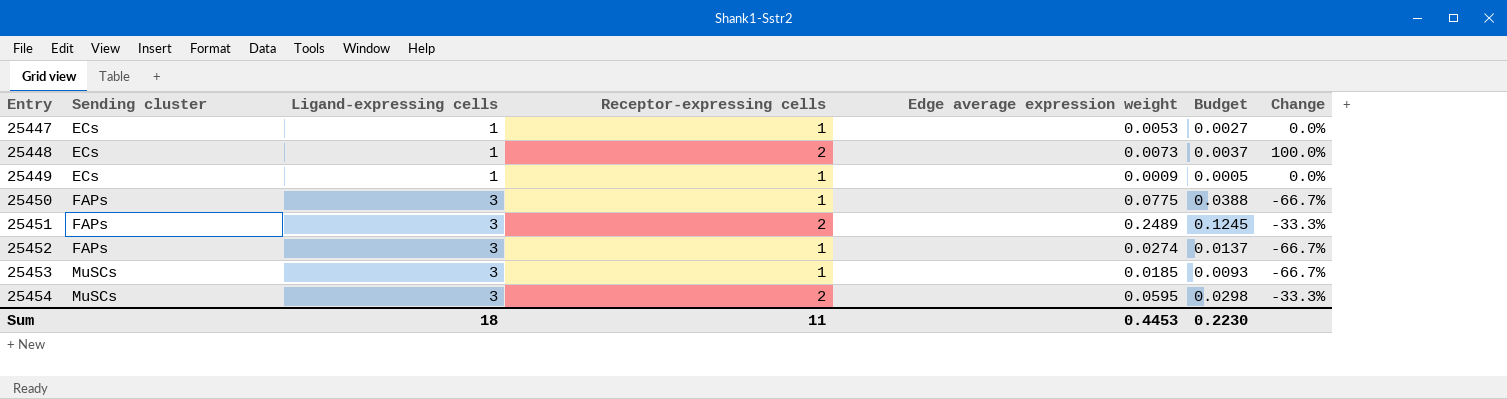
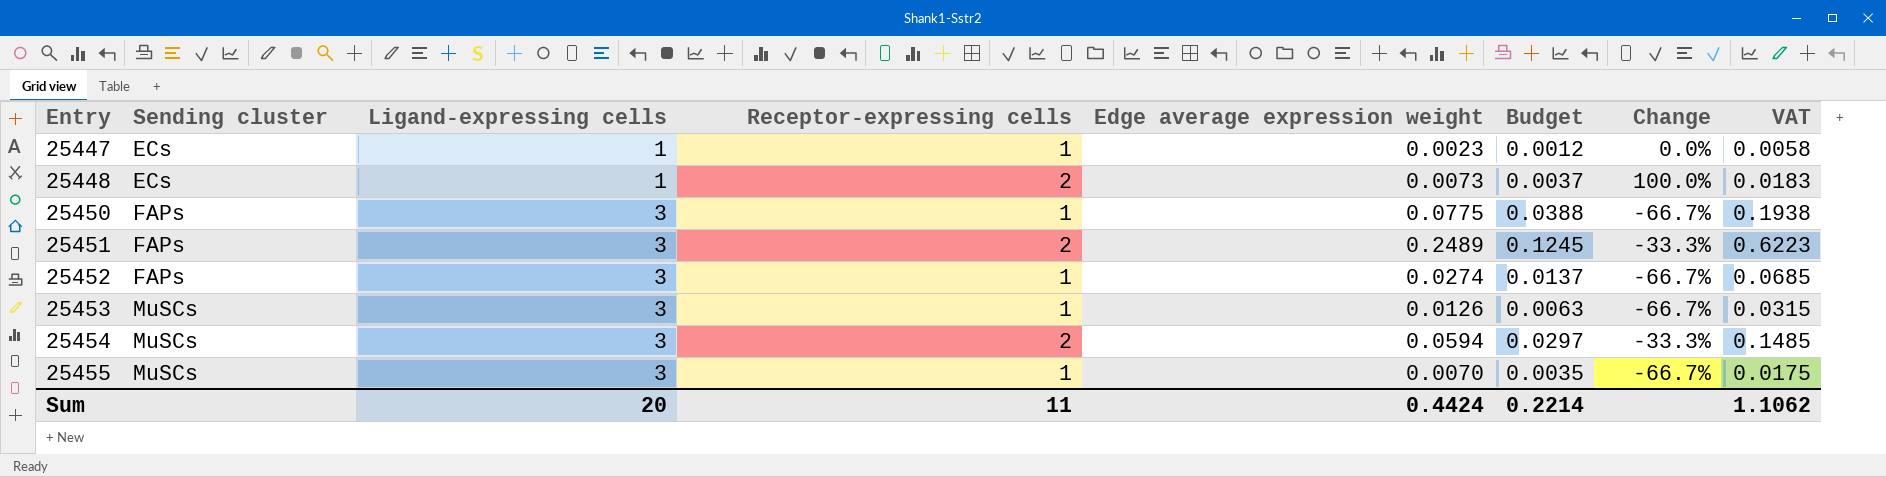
column VAT | formula: none -> [Edge average expression weight] * 2.5
row 25449: ECs | 1 | 1 | 0.0009 | 0.0005 | 0.0% -> none
25447 | Edge average expression weight: 0.0053 -> 0.0023
25447 | Budget: 0.0027 -> 0.0012
25453 | Edge average expression weight: 0.0185 -> 0.0126
25453 | Budget: 0.0093 -> 0.0063
25454 | Edge average expression weight: 0.0595 -> 0.0594
25454 | Budget: 0.0298 -> 0.0297
row 25455: none -> MuSCs | 3 | 1 | 0.0070 | 0.0035 | -66.7% | 0.0175
Sum | Ligand-expressing cells: 18 -> 20
Sum | Edge average expression weight: 0.4453 -> 0.4424
Sum | Budget: 0.2230 -> 0.2214

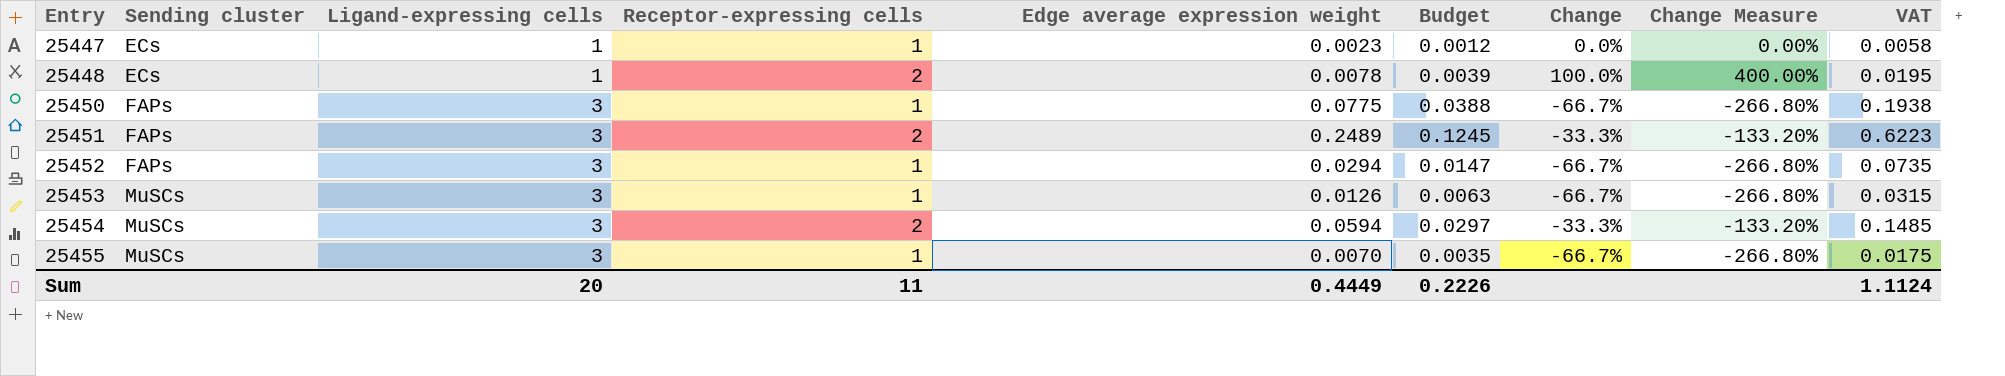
column Change Measure | formula: none -> [Change] * 4
25448 | Edge average expression weight: 0.0073 -> 0.0078
25448 | Budget: 0.0037 -> 0.0039
25448 | VAT: 0.0183 -> 0.0195
25452 | Edge average expression weight: 0.0274 -> 0.0294
25452 | Budget: 0.0137 -> 0.0147
25452 | VAT: 0.0685 -> 0.0735
Sum | Edge average expression weight: 0.4424 -> 0.4449
Sum | Budget: 0.2214 -> 0.2226
Sum | VAT: 1.1062 -> 1.1124

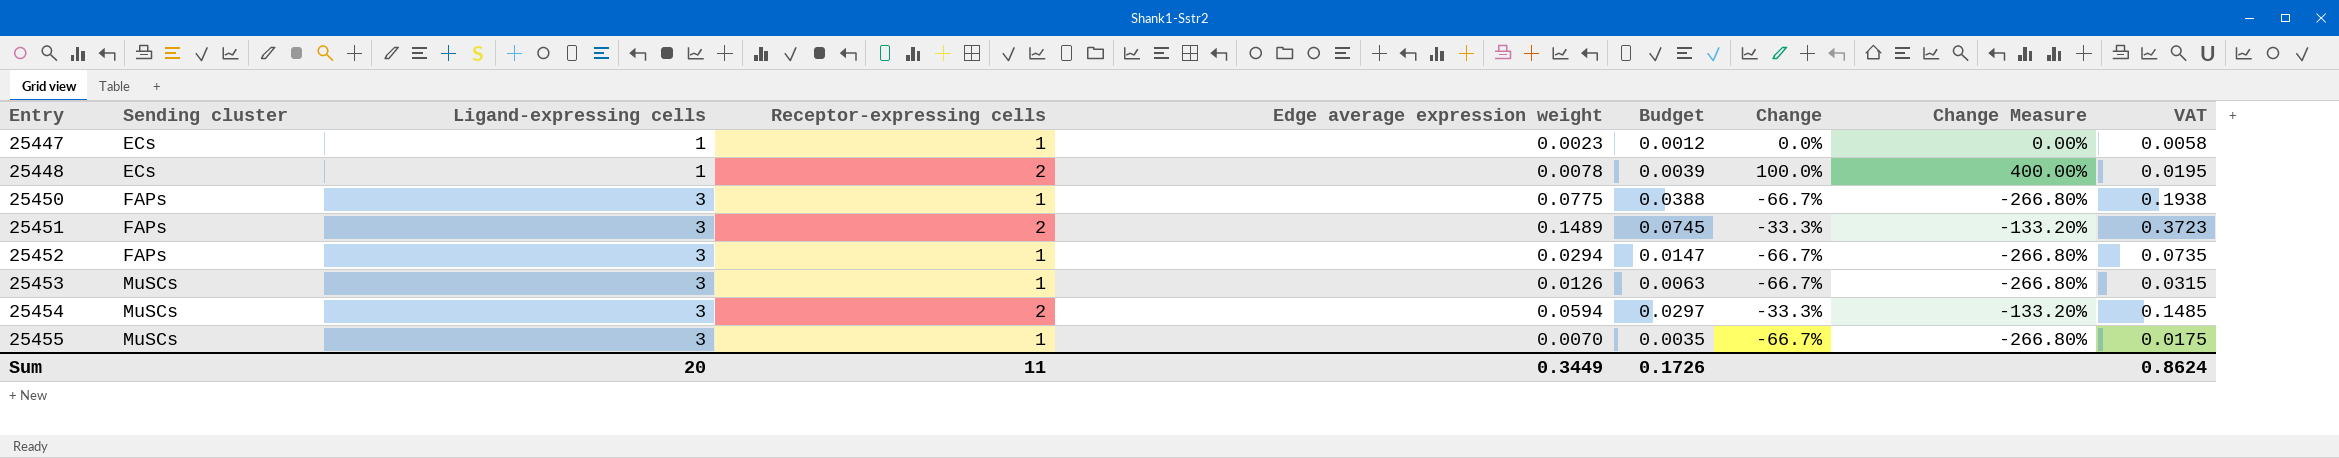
25451 | Edge average expression weight: 0.2489 -> 0.1489
25451 | Budget: 0.1245 -> 0.0745
25451 | VAT: 0.6223 -> 0.3723
Sum | Edge average expression weight: 0.4449 -> 0.3449
Sum | Budget: 0.2226 -> 0.1726
Sum | VAT: 1.1124 -> 0.8624

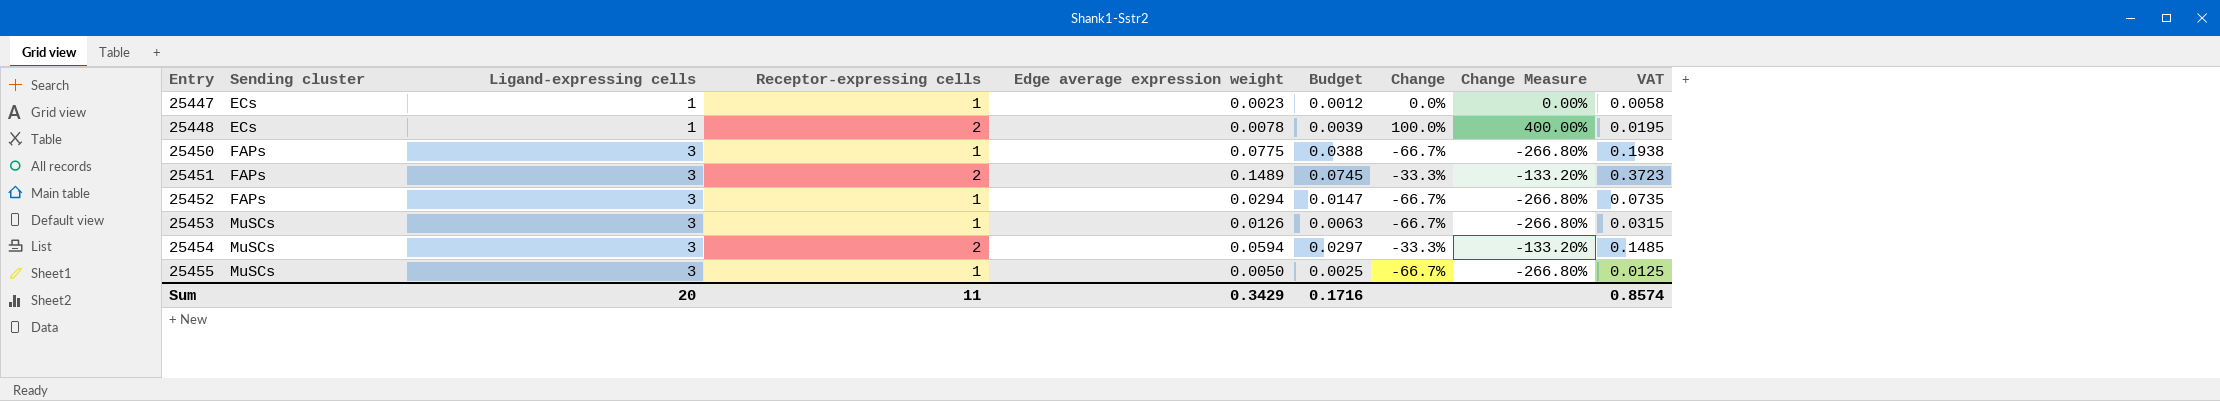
25455 | Edge average expression weight: 0.0070 -> 0.0050
25455 | Budget: 0.0035 -> 0.0025
25455 | VAT: 0.0175 -> 0.0125
Sum | Edge average expression weight: 0.3449 -> 0.3429
Sum | Budget: 0.1726 -> 0.1716
Sum | VAT: 0.8624 -> 0.8574

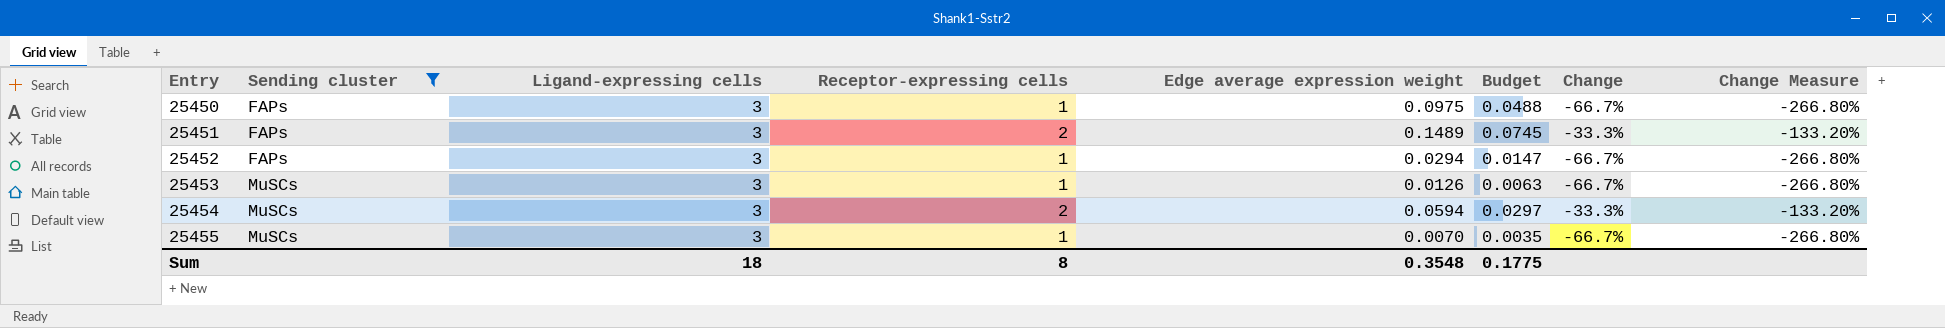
filter: none -> Sending cluster != ECs
column VAT | formula: [Edge average expression weight] * 2.5 -> none
25450 | Edge average expression weight: 0.0775 -> 0.0975
25450 | Budget: 0.0388 -> 0.0488
25455 | Edge average expression weight: 0.0050 -> 0.0070
25455 | Budget: 0.0025 -> 0.0035
Sum | Ligand-expressing cells: 20 -> 18
Sum | Receptor-expressing cells: 11 -> 8
Sum | Edge average expression weight: 0.3429 -> 0.3548
Sum | Budget: 0.1716 -> 0.1775

